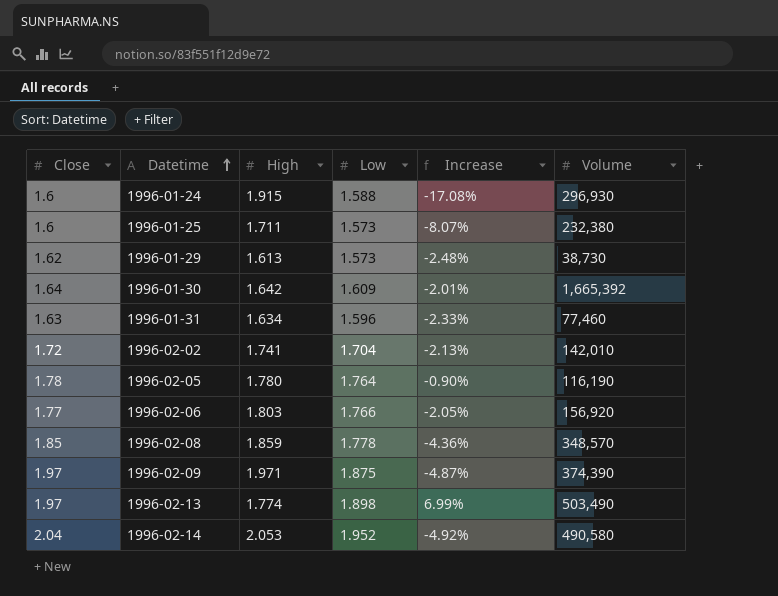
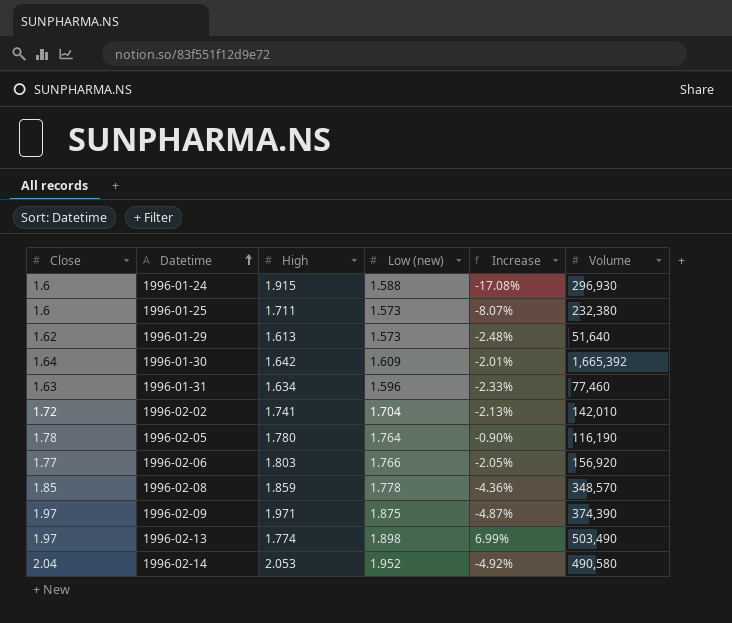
column name: Low -> Low (new)
1996-01-29 | Volume: 38,730 -> 51,640

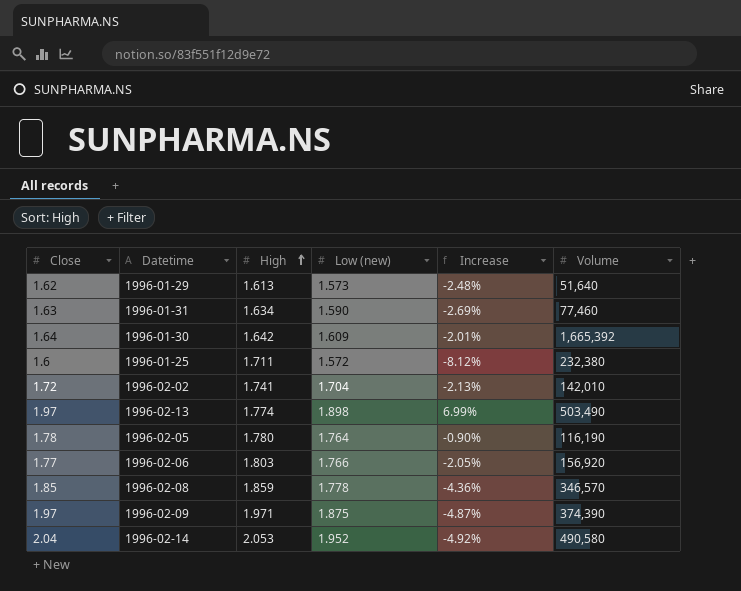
row order: Datetime ascending -> High ascending
row 1996-01-24: 1.6 | 1.915 | 1.588 | -17.08% | 296,930 -> none
1996-01-31 | Low (new): 1.596 -> 1.590
1996-01-31 | Increase: -2.33% -> -2.69%
1996-01-25 | Low (new): 1.573 -> 1.572
1996-01-25 | Increase: -8.07% -> -8.12%
1996-02-08 | Volume: 348,570 -> 346,570

